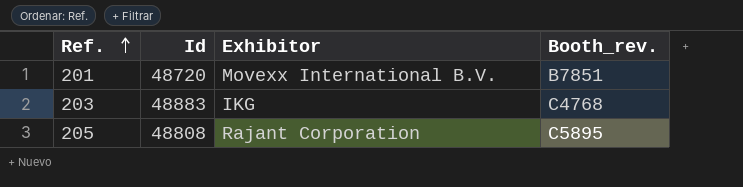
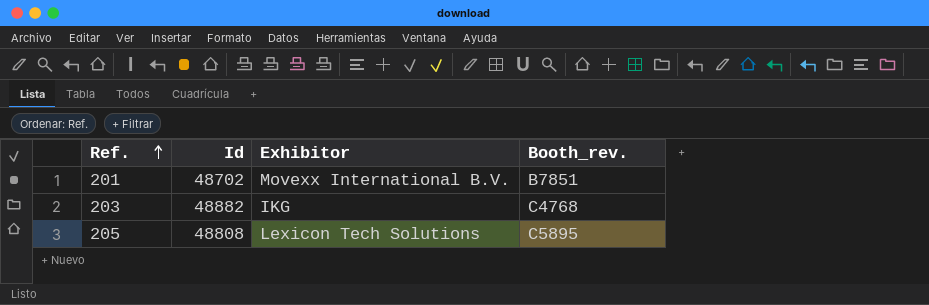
201 | Id: 48720 -> 48702
203 | Id: 48883 -> 48882
205 | Exhibitor: Rajant Corporation -> Lexicon Tech Solutions

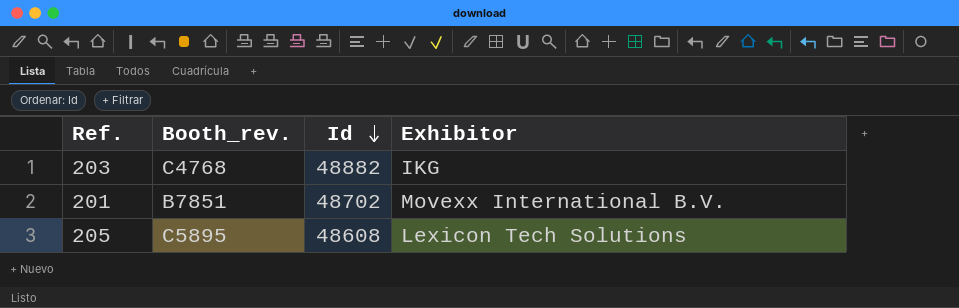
row order: Ref. ascending -> Id descending
column Booth_rev. | position: 4 -> 2
205 | Id: 48808 -> 48608

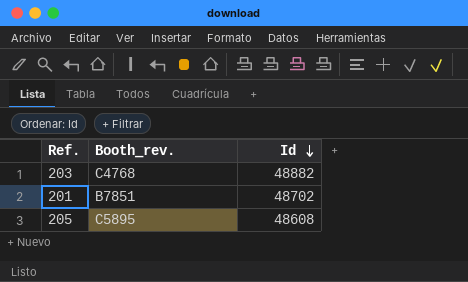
column Exhibitor | position: 4 -> none

